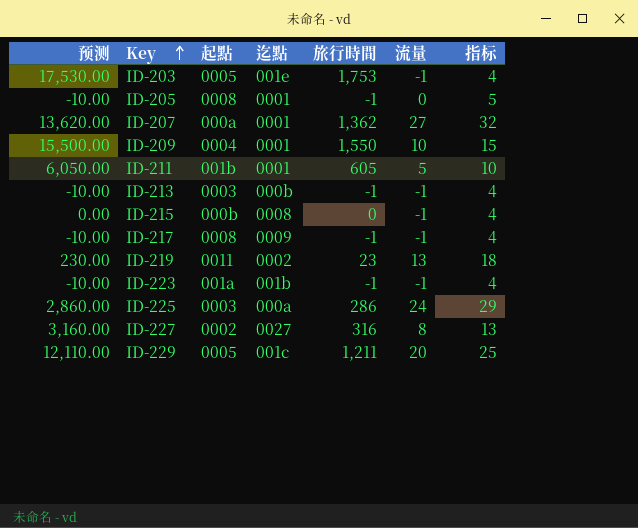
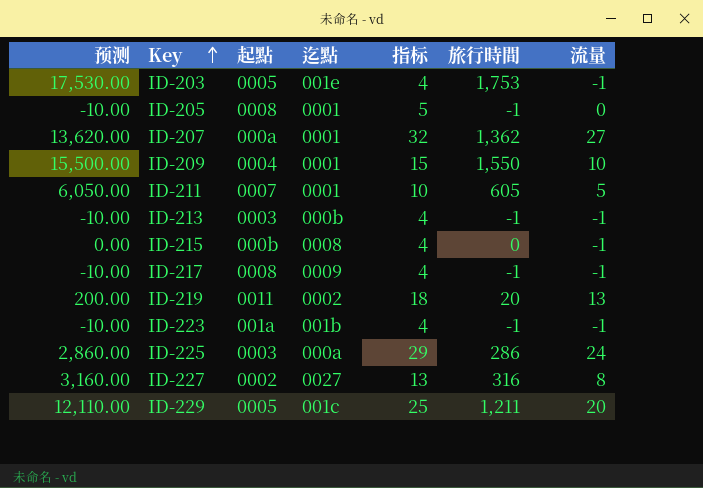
column 指标 | position: 7 -> 5
ID-211 | 起點: 001b -> 0007
ID-219 | 预测: 230.00 -> 200.00
ID-219 | 旅行時間: 23 -> 20

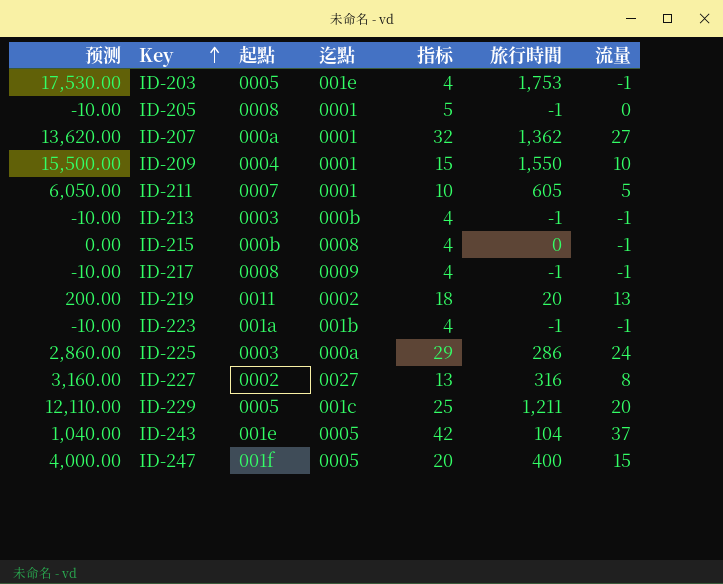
row ID-243: none -> 1,040.00 | 001e | 0005 | 42 | 104 | 37
row ID-247: none -> 4,000.00 | 001f | 0005 | 20 | 400 | 15

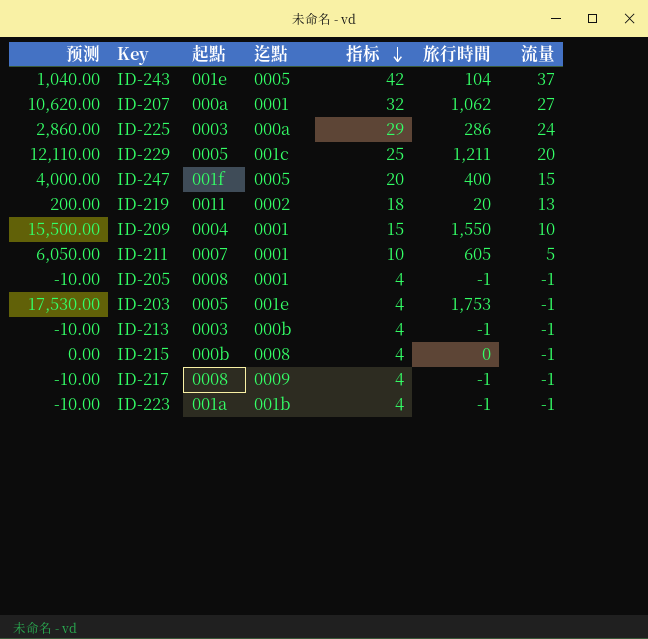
row order: Key ascending -> 指标 descending
row ID-227: 3,160.00 | 0002 | 0027 | 13 | 316 | 8 -> none
ID-207 | 预测: 13,620.00 -> 10,620.00
ID-207 | 旅行時間: 1,362 -> 1,062
ID-205 | 指标: 5 -> 4
ID-205 | 流量: 0 -> -1

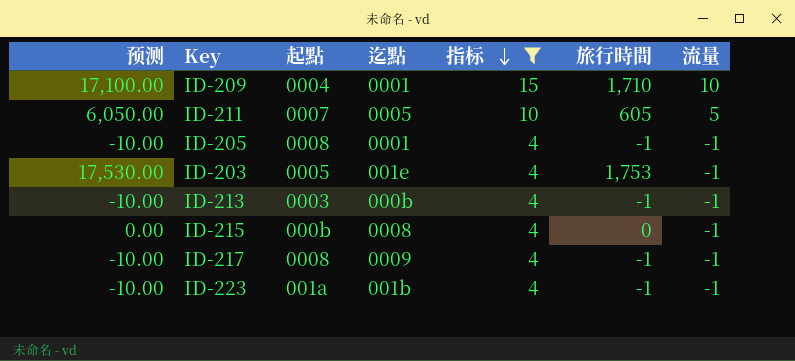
filter: none -> 指标 <= 15
ID-209 | 预测: 15,500.00 -> 17,100.00
ID-209 | 旅行時間: 1,550 -> 1,710
ID-211 | 迄點: 0001 -> 0005

